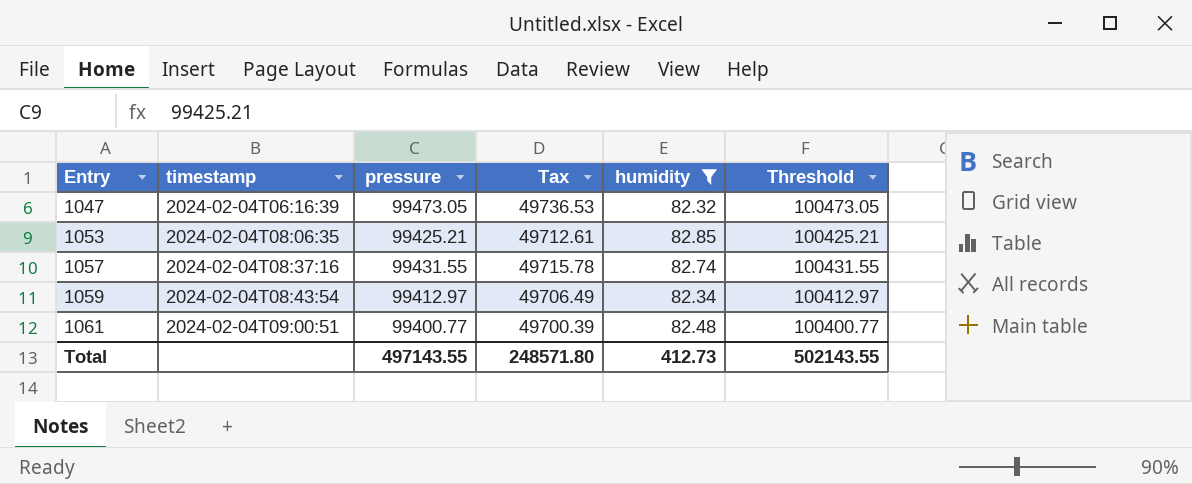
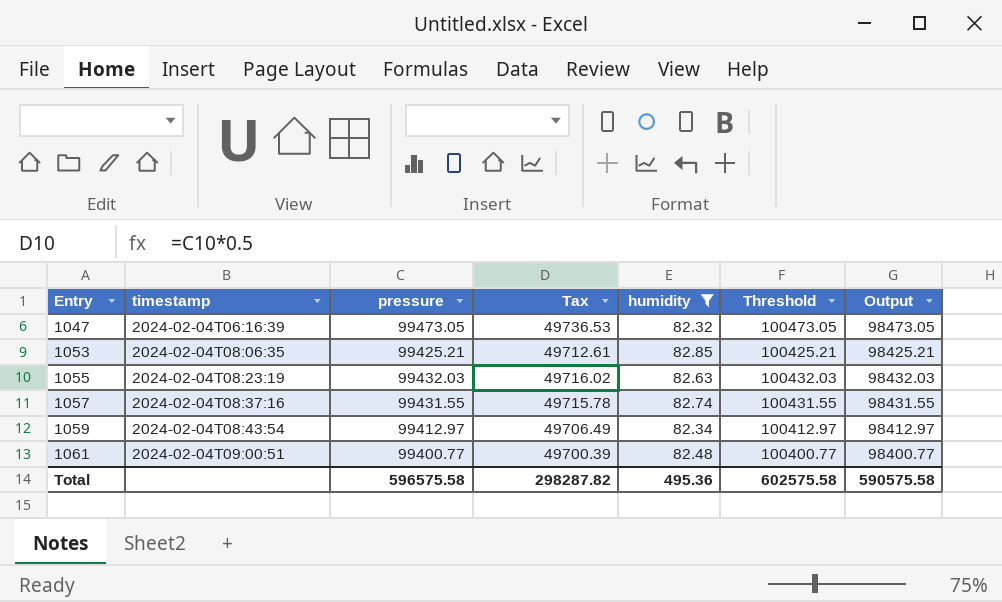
column Output | formula: none -> [pressure] - 1000
row 1055: none -> 2024-02-04T08:23:19 | 99432.03 | 49716.02 | 82.63 | 100432.03 | 98432.03
Total | pressure: 497143.55 -> 596575.58
Total | Tax: 248571.80 -> 298287.82
Total | humidity: 412.73 -> 495.36
Total | Threshold: 502143.55 -> 602575.58

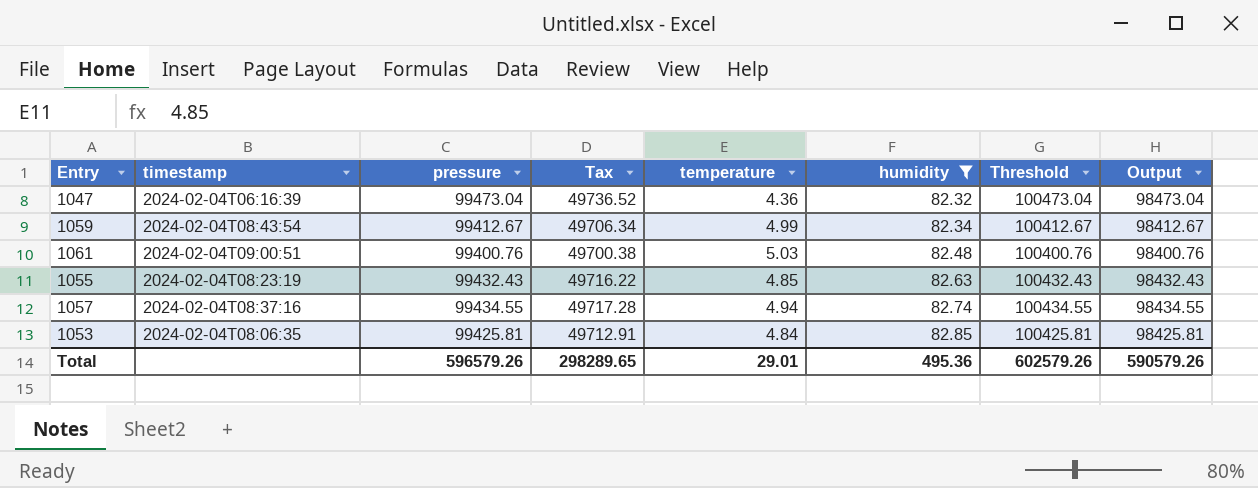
row order: Entry ascending -> humidity ascending
column temperature | position: none -> 5
1047 | pressure: 99473.05 -> 99473.04
1047 | Tax: 49736.53 -> 49736.52
1047 | Threshold: 100473.05 -> 100473.04
1047 | Output: 98473.05 -> 98473.04
1059 | pressure: 99412.97 -> 99412.67
1059 | Tax: 49706.49 -> 49706.34
1059 | Threshold: 100412.97 -> 100412.67
1059 | Output: 98412.97 -> 98412.67
1061 | pressure: 99400.77 -> 99400.76
1061 | Tax: 49700.39 -> 49700.38
1061 | Threshold: 100400.77 -> 100400.76
1061 | Output: 98400.77 -> 98400.76
1055 | pressure: 99432.03 -> 99432.43
1055 | Tax: 49716.02 -> 49716.22
1055 | Threshold: 100432.03 -> 100432.43
1055 | Output: 98432.03 -> 98432.43
1057 | pressure: 99431.55 -> 99434.55
1057 | Tax: 49715.78 -> 49717.28
1057 | Threshold: 100431.55 -> 100434.55
1057 | Output: 98431.55 -> 98434.55
1053 | pressure: 99425.21 -> 99425.81
1053 | Tax: 49712.61 -> 49712.91
1053 | Threshold: 100425.21 -> 100425.81
1053 | Output: 98425.21 -> 98425.81
Total | pressure: 596575.58 -> 596579.26
Total | Tax: 298287.82 -> 298289.65
Total | Threshold: 602575.58 -> 602579.26
Total | Output: 590575.58 -> 590579.26

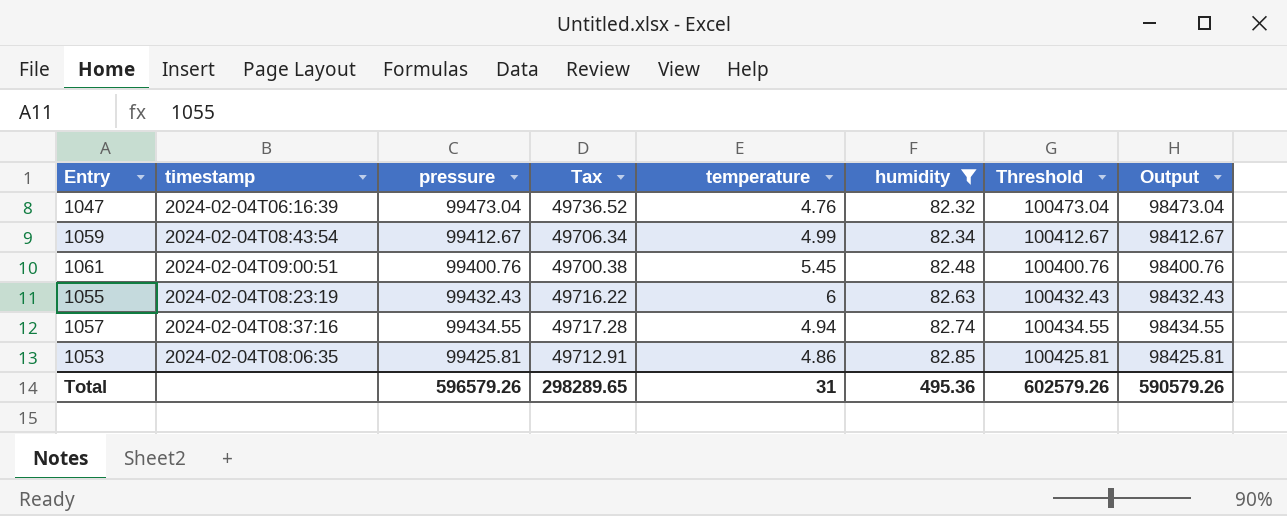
1047 | temperature: 4.36 -> 4.76
1061 | temperature: 5.03 -> 5.45
1055 | temperature: 4.85 -> 6
1053 | temperature: 4.84 -> 4.86
Total | temperature: 29.01 -> 31

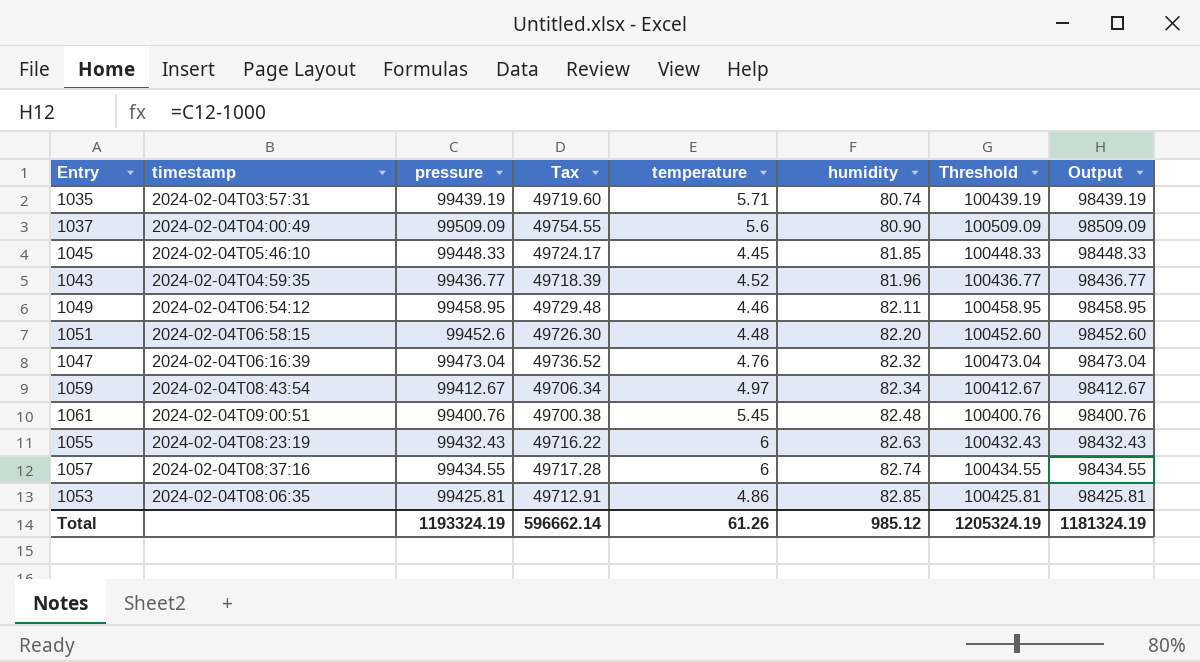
filter: humidity >= 82.32 -> none
1059 | temperature: 4.99 -> 4.97
1057 | temperature: 4.94 -> 6
Total | pressure: 596579.26 -> 1193324.19
Total | Tax: 298289.65 -> 596662.14
Total | temperature: 31 -> 61.26
Total | humidity: 495.36 -> 985.12
Total | Threshold: 602579.26 -> 1205324.19
Total | Output: 590579.26 -> 1181324.19

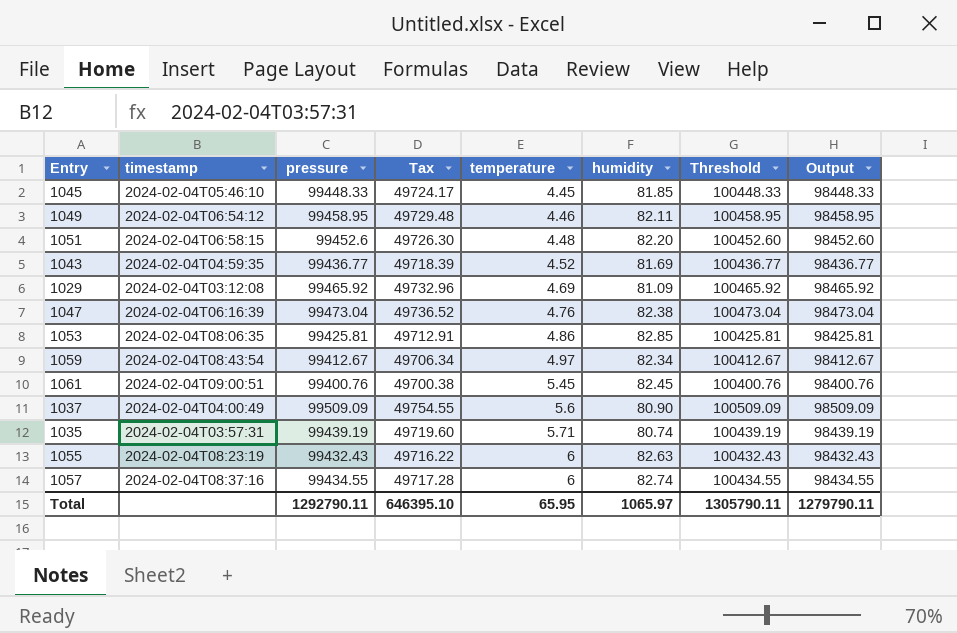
row order: humidity ascending -> temperature ascending
1043 | humidity: 81.96 -> 81.69
row 1029: none -> 2024-02-04T03:12:08 | 99465.92 | 49732.96 | 4.69 | 81.09 | 100465.92 | 98465.92
1047 | humidity: 82.32 -> 82.38
1061 | humidity: 82.48 -> 82.45
Total | pressure: 1193324.19 -> 1292790.11
Total | Tax: 596662.14 -> 646395.10
Total | temperature: 61.26 -> 65.95
Total | humidity: 985.12 -> 1065.97
Total | Threshold: 1205324.19 -> 1305790.11
Total | Output: 1181324.19 -> 1279790.11

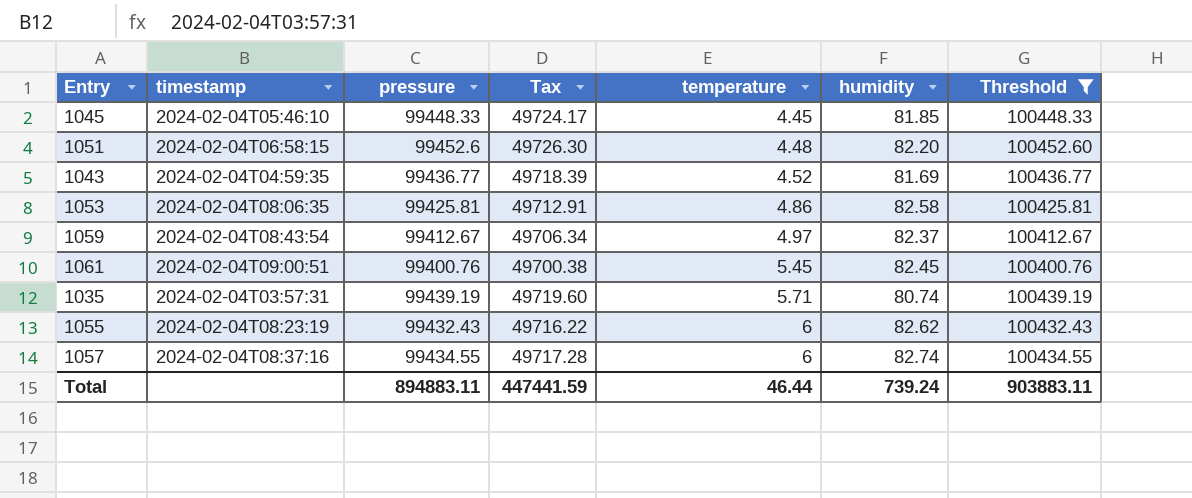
filter: none -> Threshold <= 100452.60
column Output | formula: [pressure] - 1000 -> none
1053 | humidity: 82.85 -> 82.58
1059 | humidity: 82.34 -> 82.37
1055 | humidity: 82.63 -> 82.62
Total | pressure: 1292790.11 -> 894883.11
Total | Tax: 646395.10 -> 447441.59
Total | temperature: 65.95 -> 46.44
Total | humidity: 1065.97 -> 739.24
Total | Threshold: 1305790.11 -> 903883.11

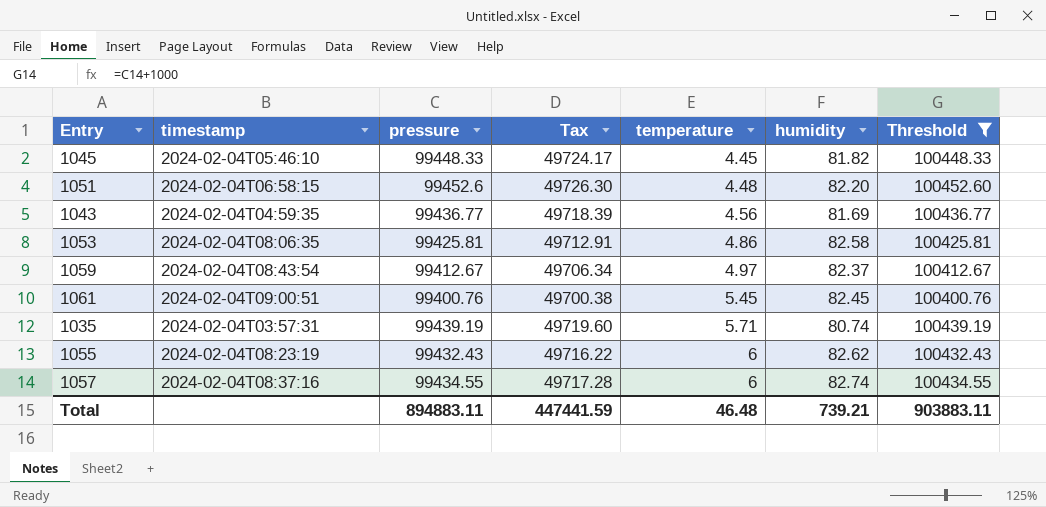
1045 | humidity: 81.85 -> 81.82
1043 | temperature: 4.52 -> 4.56
Total | temperature: 46.44 -> 46.48
Total | humidity: 739.24 -> 739.21

